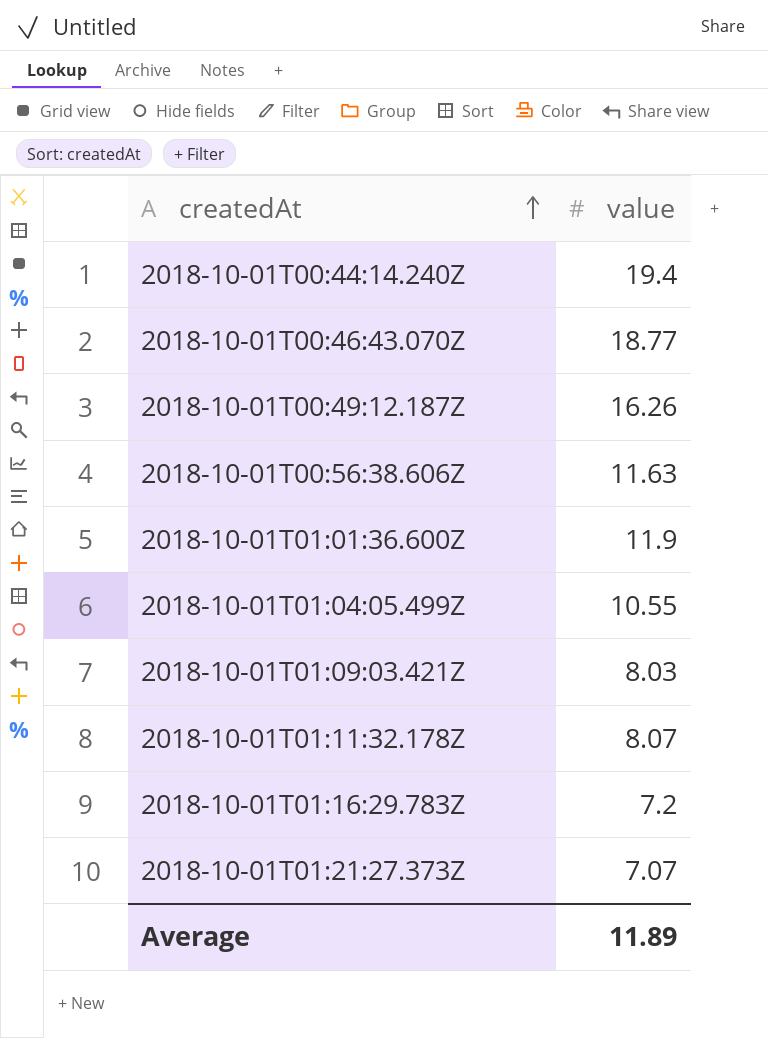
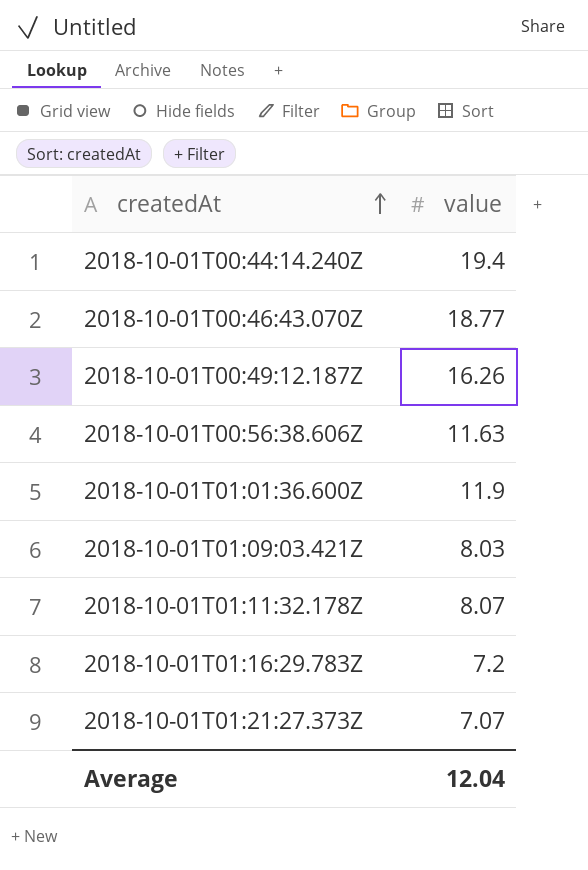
row 2018-10-01T01:04:05.499Z: 10.55 -> none
Average | value: 11.89 -> 12.04

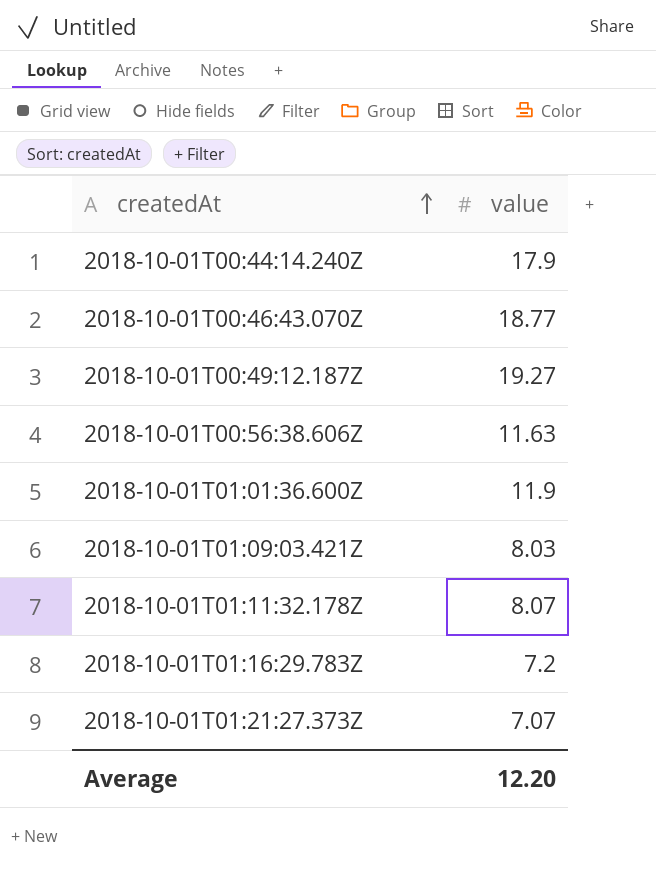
2018-10-01T00:44:14.240Z | value: 19.4 -> 17.9
2018-10-01T00:49:12.187Z | value: 16.26 -> 19.27
Average | value: 12.04 -> 12.20

